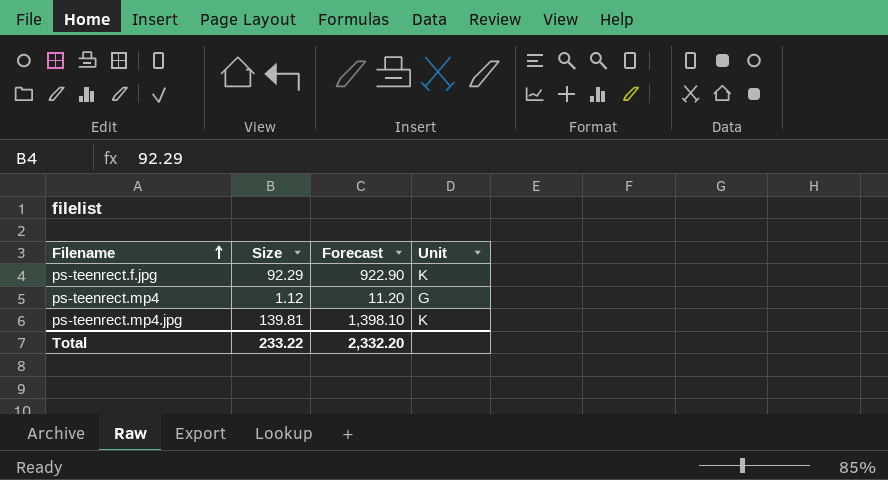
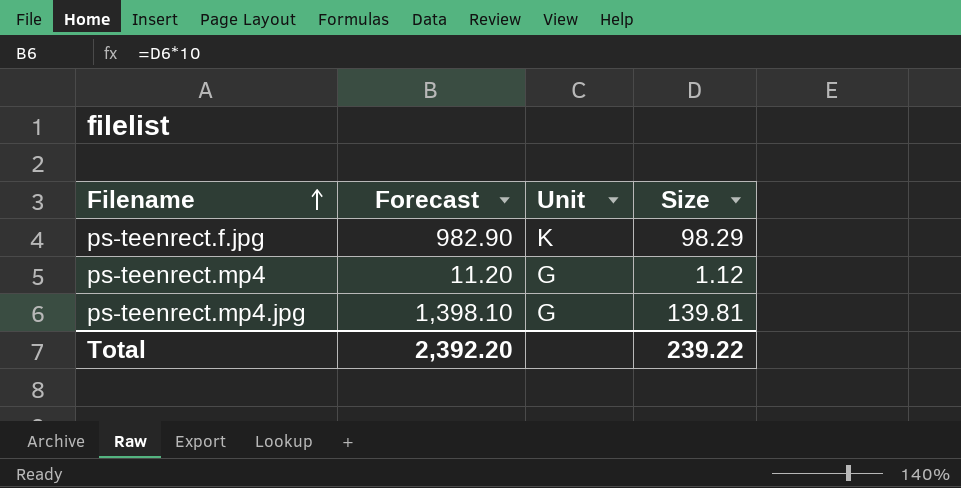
column Size | position: 2 -> 4
ps-teenrect.f.jpg | Forecast: 922.90 -> 982.90
ps-teenrect.f.jpg | Size: 92.29 -> 98.29
ps-teenrect.mp4.jpg | Unit: K -> G
Total | Forecast: 2,332.20 -> 2,392.20
Total | Size: 233.22 -> 239.22

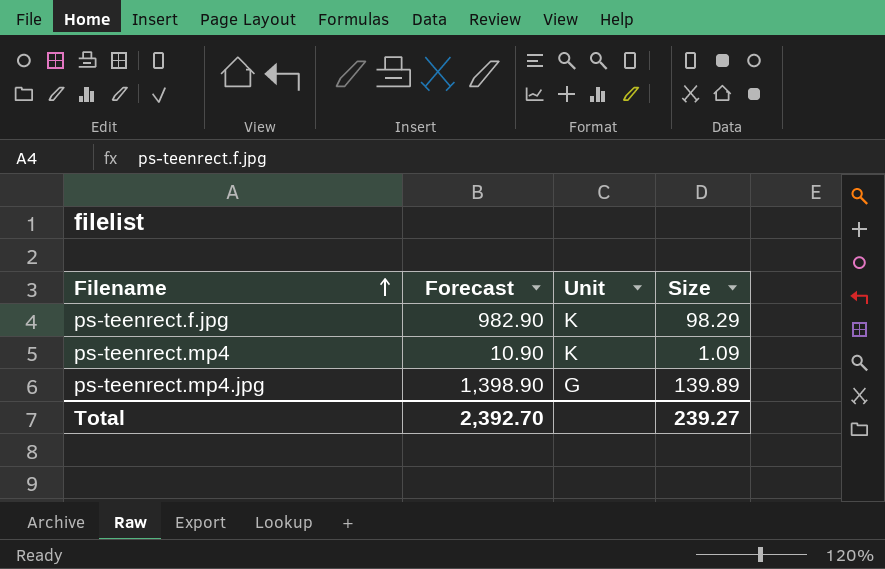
ps-teenrect.mp4 | Forecast: 11.20 -> 10.90
ps-teenrect.mp4 | Unit: G -> K
ps-teenrect.mp4 | Size: 1.12 -> 1.09
ps-teenrect.mp4.jpg | Forecast: 1,398.10 -> 1,398.90
ps-teenrect.mp4.jpg | Size: 139.81 -> 139.89
Total | Forecast: 2,392.20 -> 2,392.70
Total | Size: 239.22 -> 239.27

